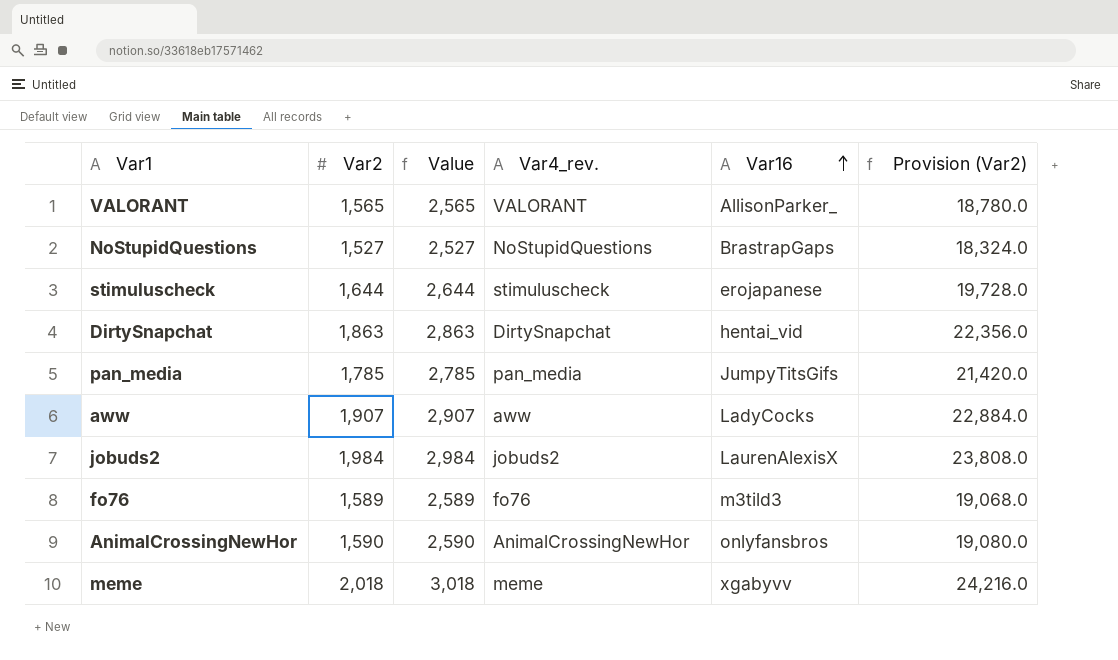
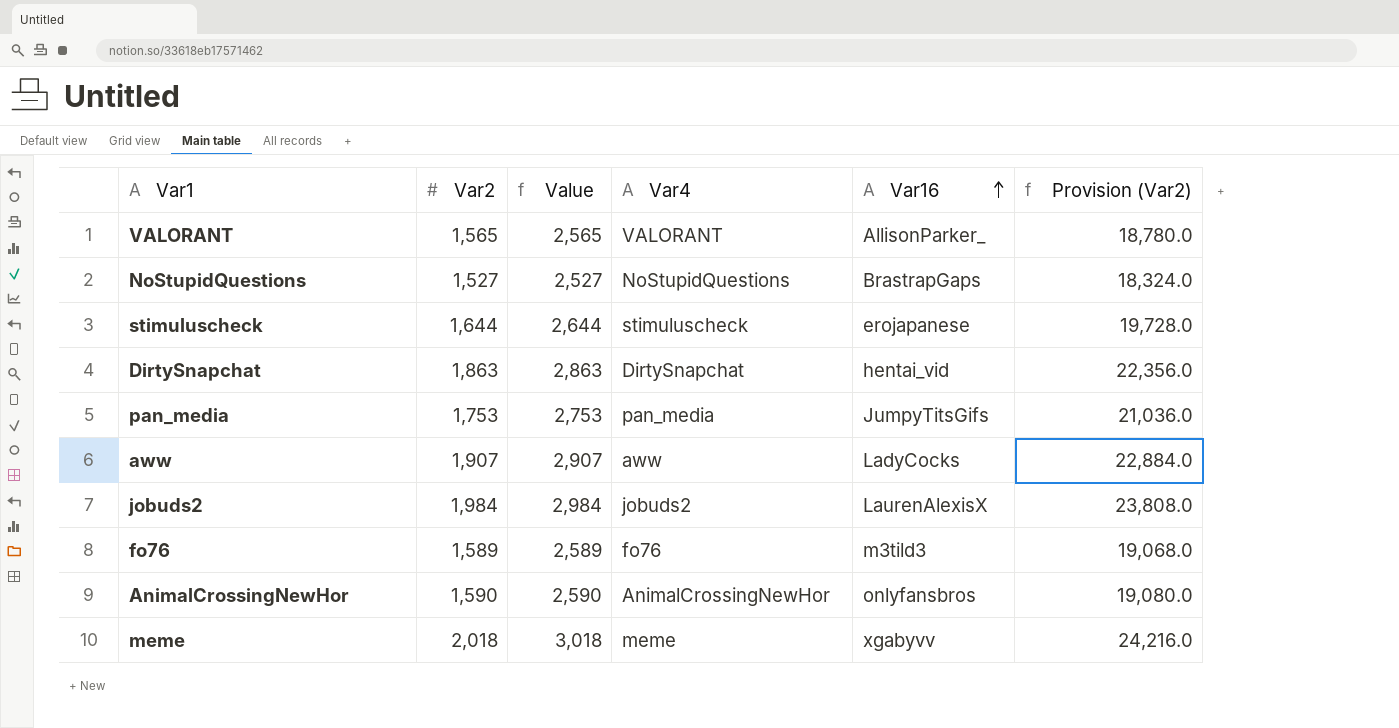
column name: Var4_rev. -> Var4
pan_media | Var2: 1,785 -> 1,753
pan_media | Value: 2,785 -> 2,753
pan_media | Provision (Var2): 21,420.0 -> 21,036.0

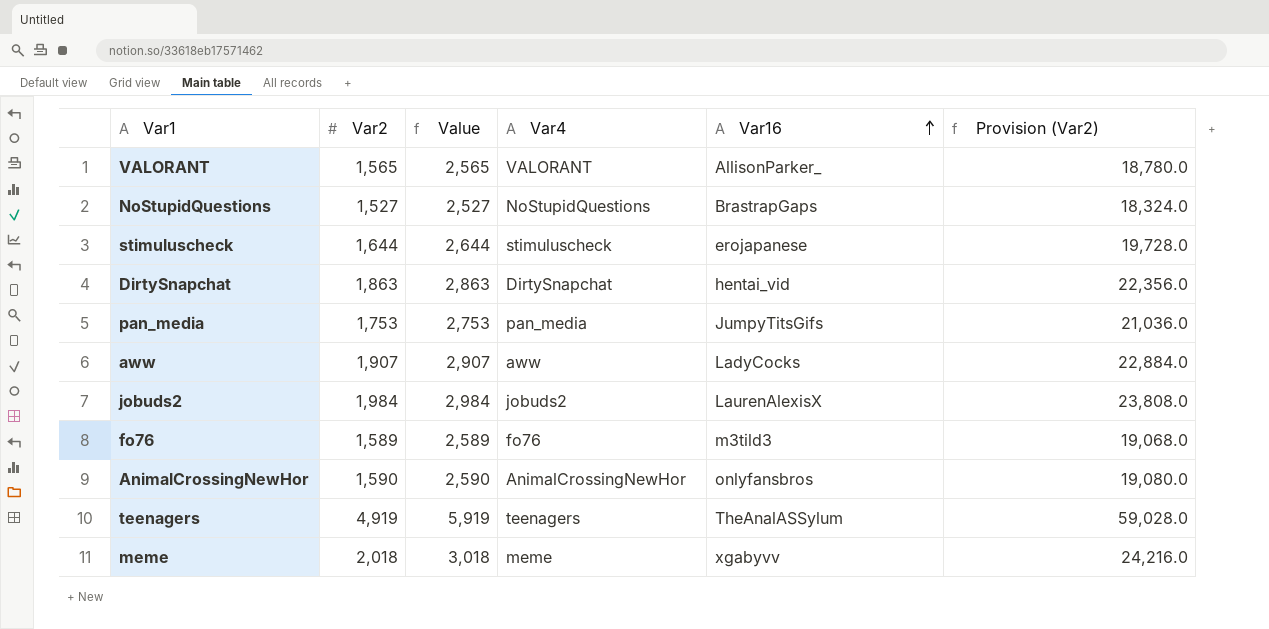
row teenagers: none -> 4,919 | 5,919 | teenagers | TheAnalASSylum | 59,028.0

